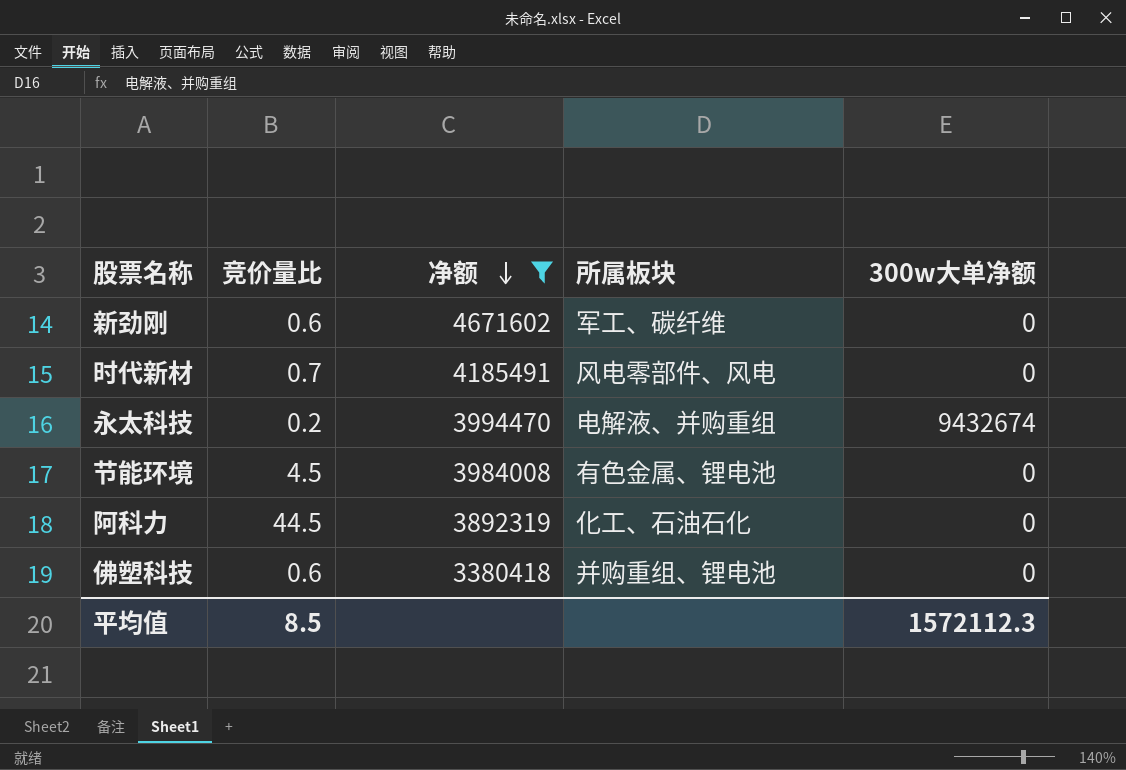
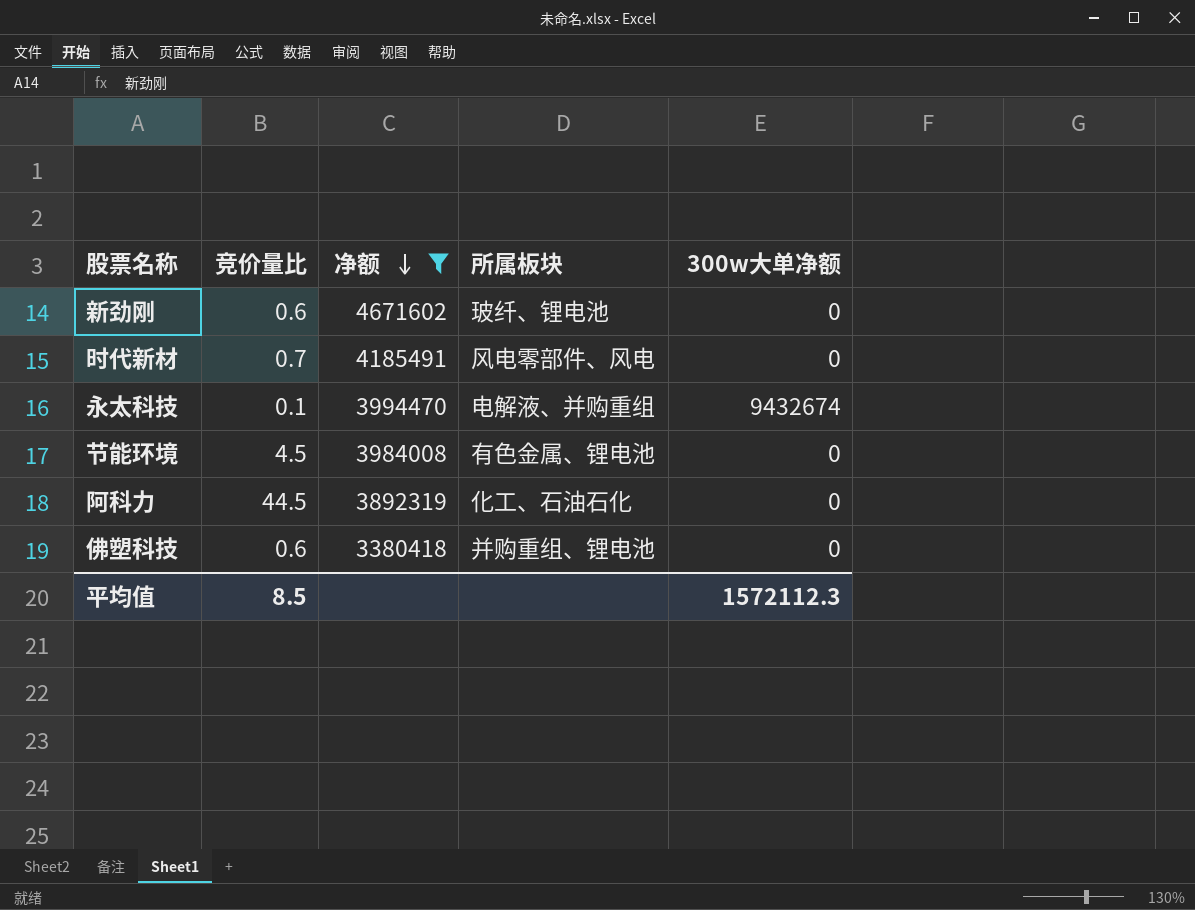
新劲刚 | 所属板块: 军工、碳纤维 -> 玻纤、锂电池
永太科技 | 竞价量比: 0.2 -> 0.1

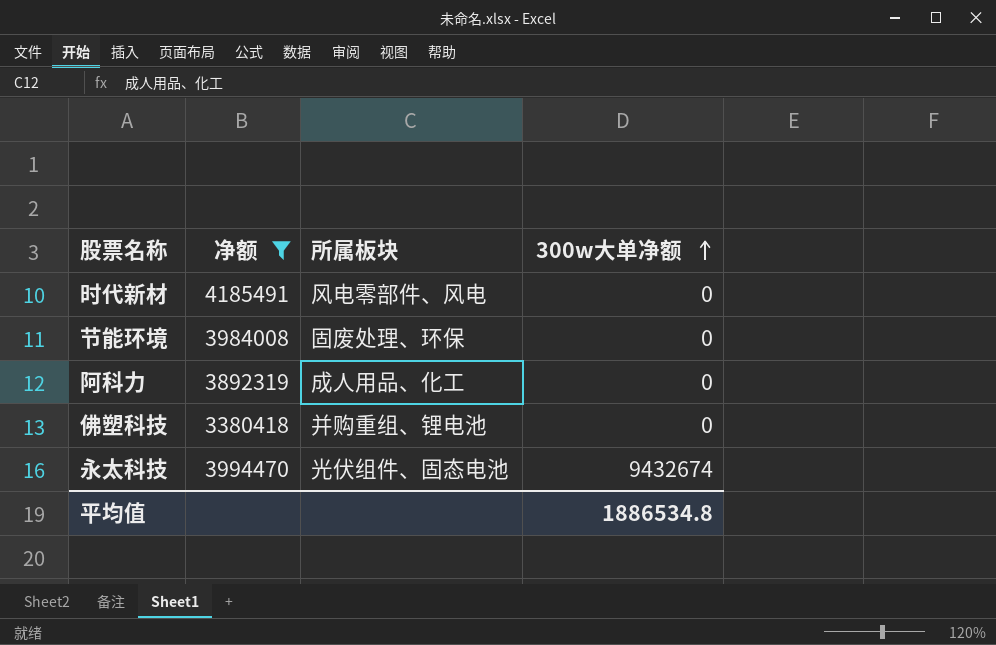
row order: 净额 descending -> 300w大单净额 ascending
column 竞价量比 | position: 2 -> none
row 新劲刚: 0.6 | 4671602 | 玻纤、锂电池 | 0 -> none
节能环境 | 所属板块: 有色金属、锂电池 -> 固废处理、环保
阿科力 | 所属板块: 化工、石油石化 -> 成人用品、化工
永太科技 | 所属板块: 电解液、并购重组 -> 光伏组件、固态电池
平均值 | 300w大单净额: 1572112.3 -> 1886534.8

